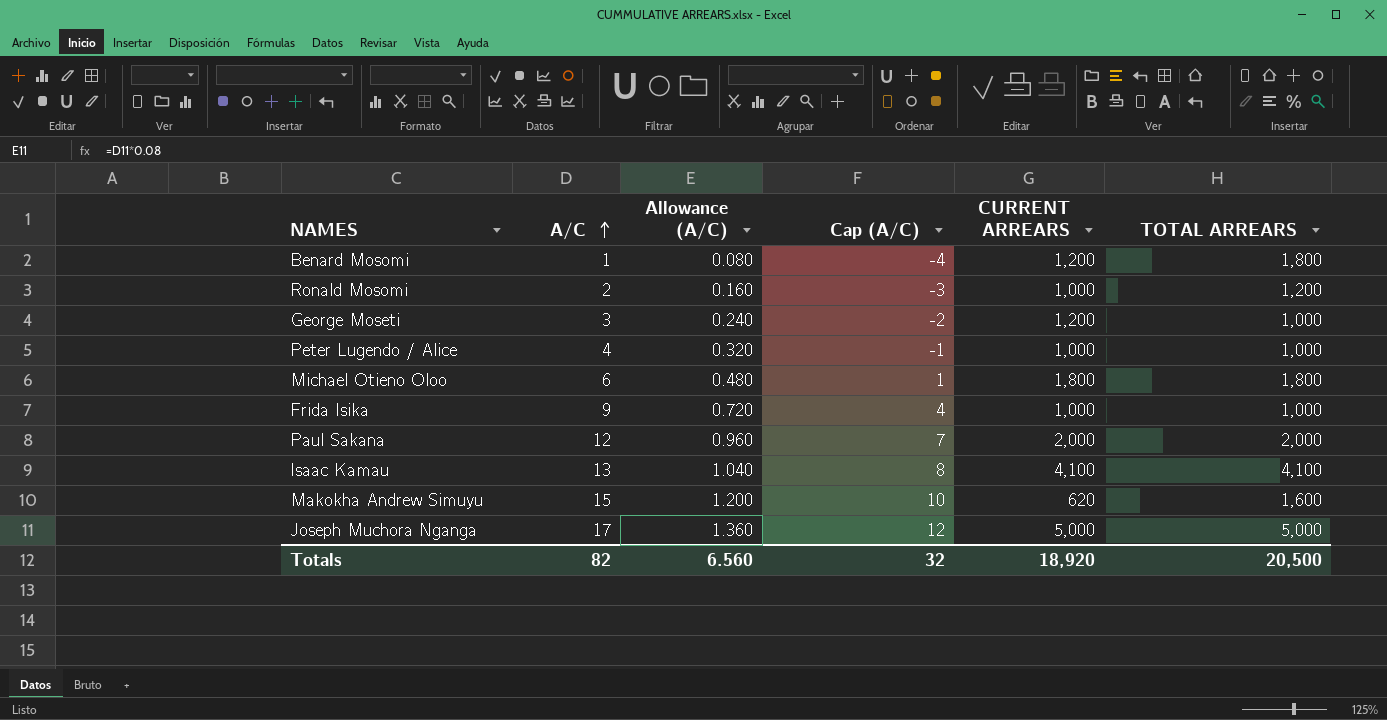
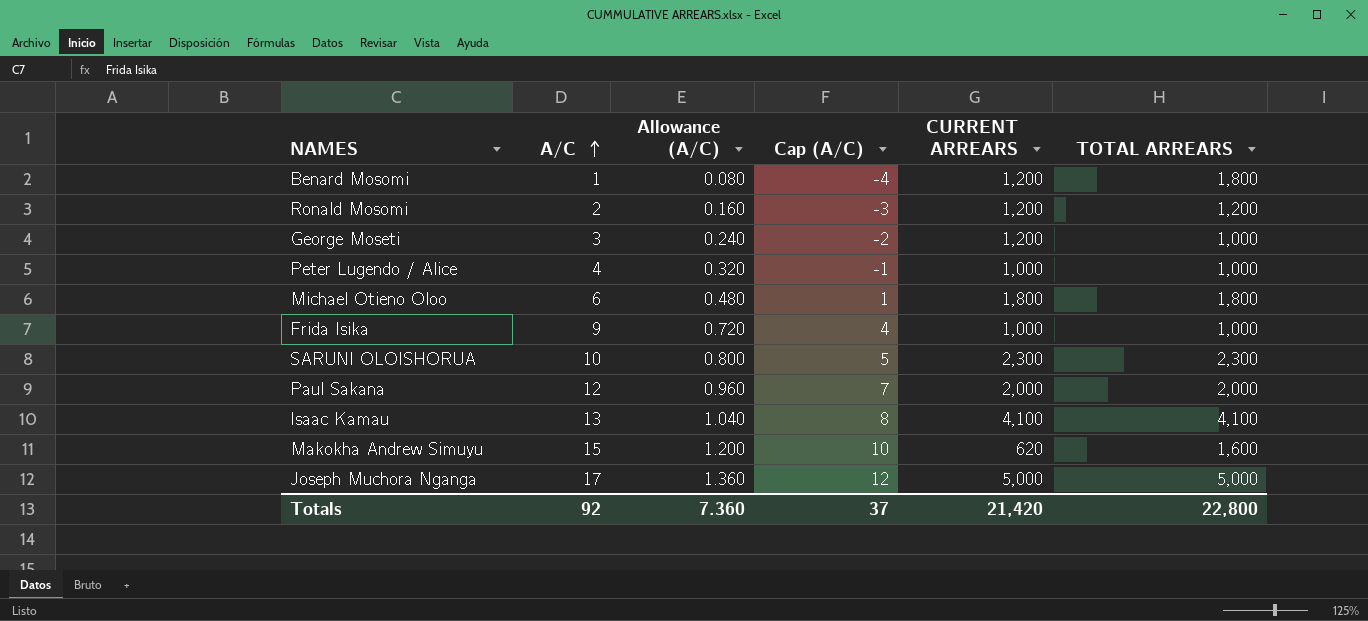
Ronald Mosomi | CURRENT ARREARS: 1,000 -> 1,200
row SARUNI OLOISHORUA: none -> 10 | 0.800 | 5 | 2,300 | 2,300
Totals | A/C: 82 -> 92
Totals | Allowance (A/C): 6.560 -> 7.360
Totals | Cap (A/C): 32 -> 37
Totals | CURRENT ARREARS: 18,920 -> 21,420
Totals | TOTAL ARREARS: 20,500 -> 22,800

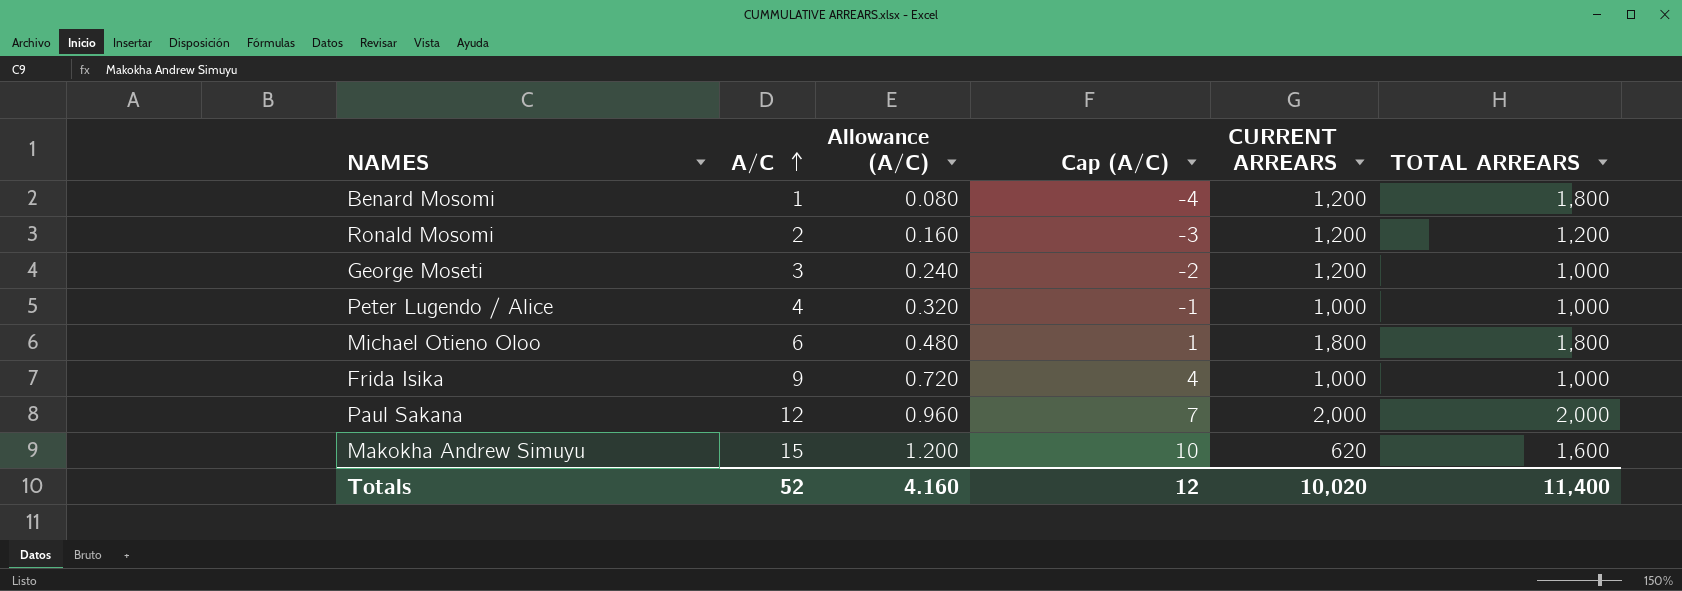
row SARUNI OLOISHORUA: 10 | 0.800 | 5 | 2,300 | 2,300 -> none
row Isaac Kamau: 13 | 1.040 | 8 | 4,100 | 4,100 -> none
row Joseph Muchora Nganga: 17 | 1.360 | 12 | 5,000 | 5,000 -> none
Totals | A/C: 92 -> 52
Totals | Allowance (A/C): 7.360 -> 4.160
Totals | Cap (A/C): 37 -> 12
Totals | CURRENT ARREARS: 21,420 -> 10,020
Totals | TOTAL ARREARS: 22,800 -> 11,400

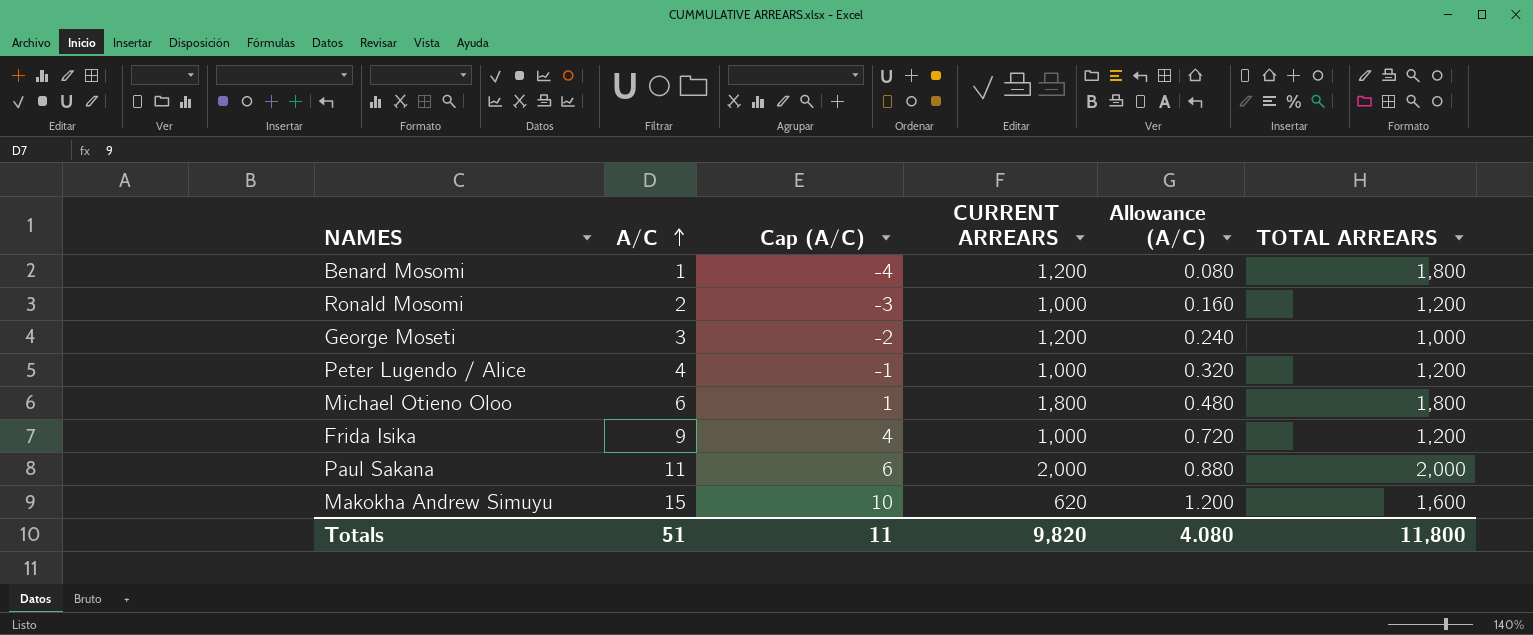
column Allowance (A/C) | position: 3 -> 5
Ronald Mosomi | CURRENT ARREARS: 1,200 -> 1,000
Peter Lugendo / Alice | TOTAL ARREARS: 1,000 -> 1,200
Frida Isika | TOTAL ARREARS: 1,000 -> 1,200
Paul Sakana | A/C: 12 -> 11
Paul Sakana | Cap (A/C): 7 -> 6
Paul Sakana | Allowance (A/C): 0.960 -> 0.880
Totals | A/C: 52 -> 51
Totals | Cap (A/C): 12 -> 11
Totals | CURRENT ARREARS: 10,020 -> 9,820
Totals | Allowance (A/C): 4.160 -> 4.080
Totals | TOTAL ARREARS: 11,400 -> 11,800

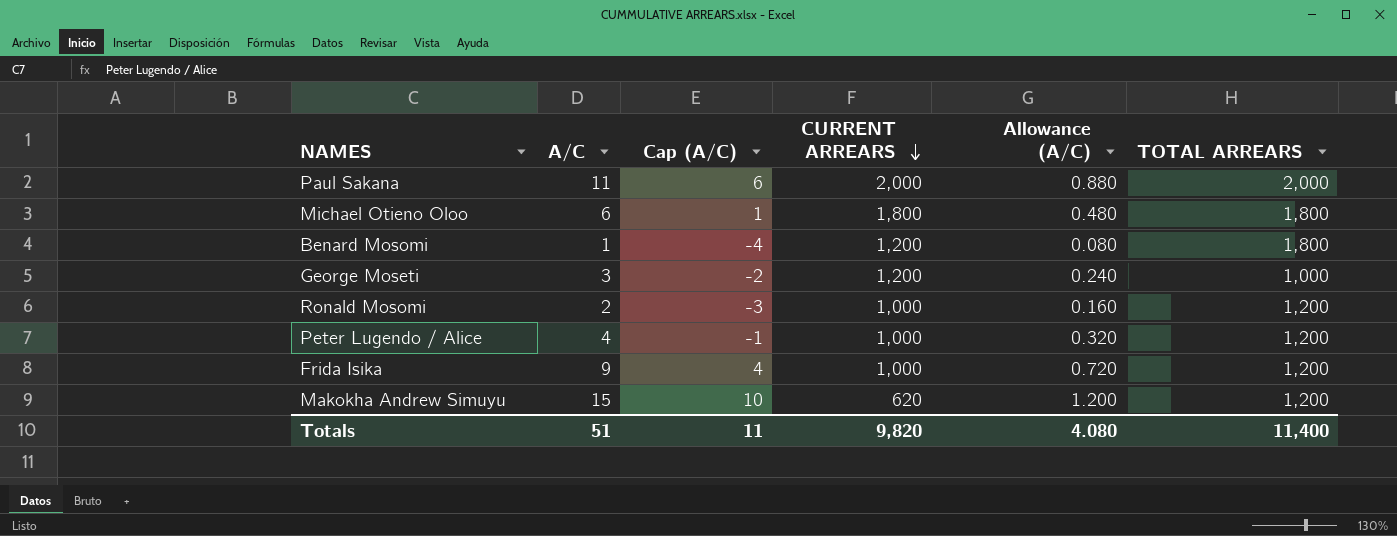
row order: A/C ascending -> CURRENT ARREARS descending
Makokha Andrew Simuyu | TOTAL ARREARS: 1,600 -> 1,200
Totals | TOTAL ARREARS: 11,800 -> 11,400

